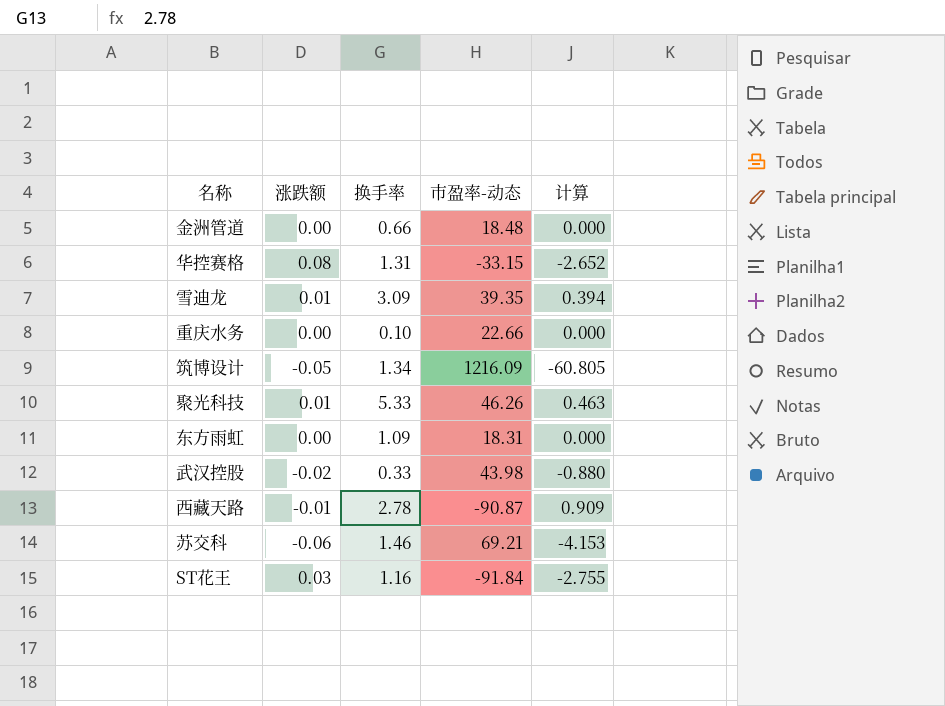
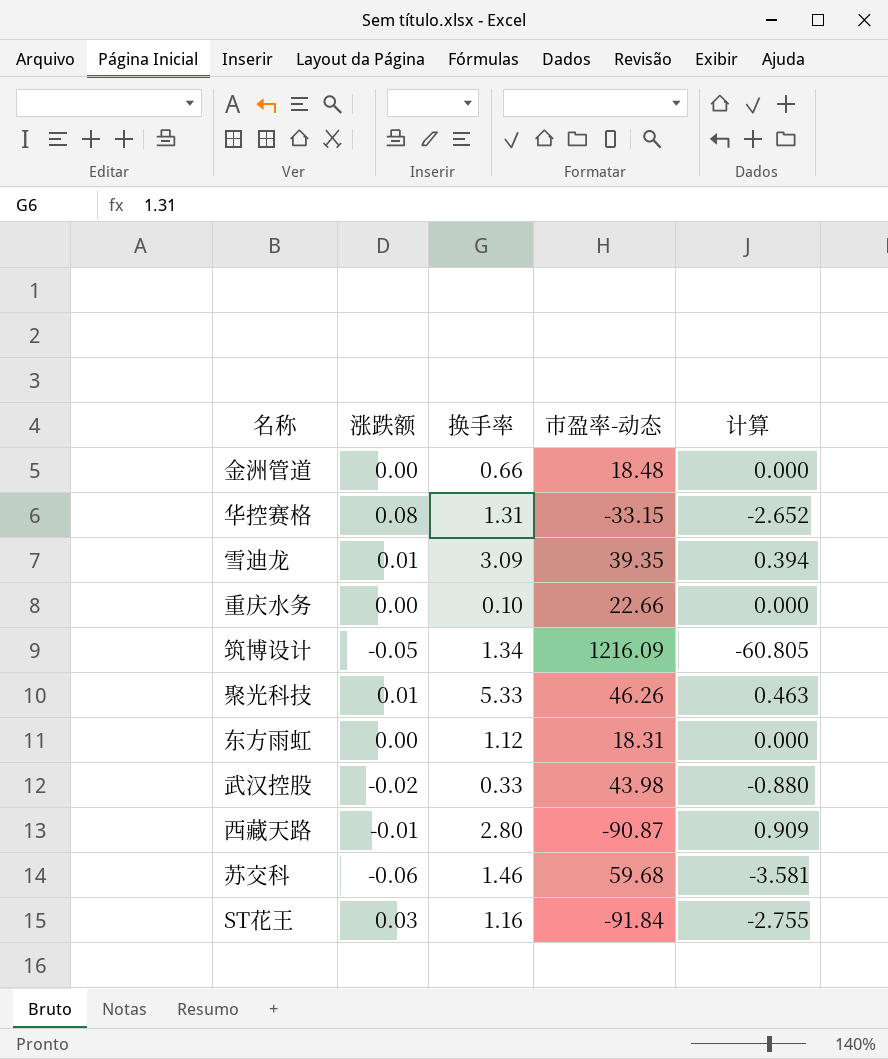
东方雨虹 | 换手率: 1.09 -> 1.12
西藏天路 | 换手率: 2.78 -> 2.80
苏交科 | 市盈率-动态: 69.21 -> 59.68
苏交科 | 计算: -4.153 -> -3.581

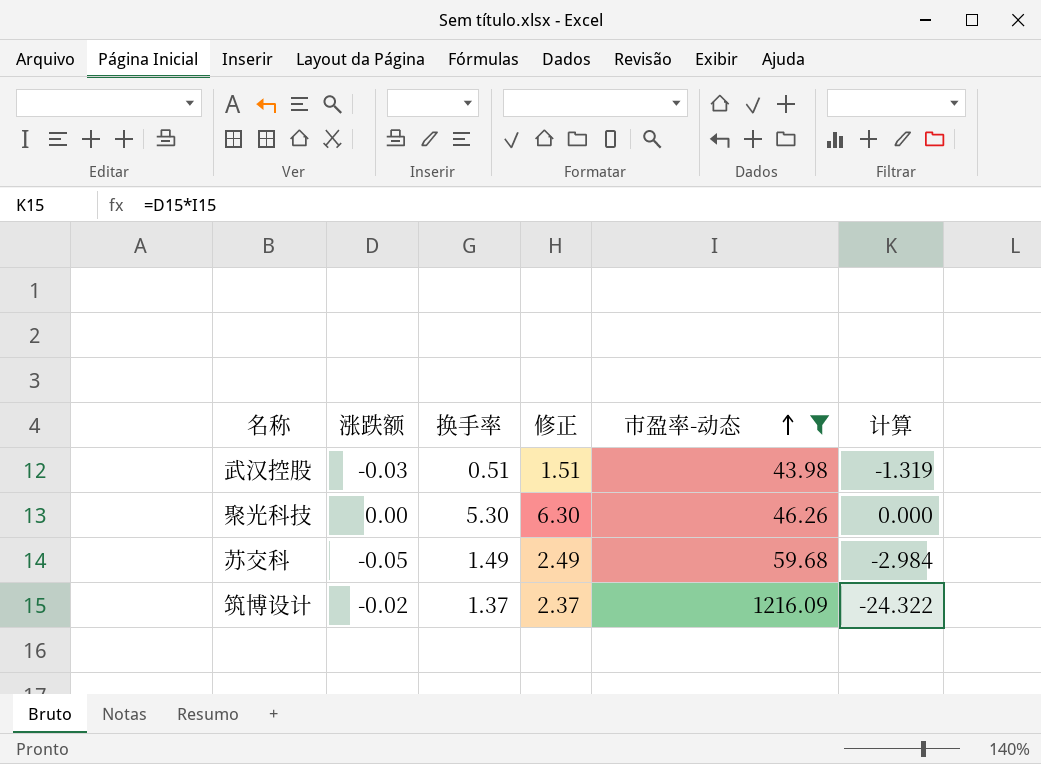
filter: none -> 市盈率-动态 >= 43.98
row order: none -> 市盈率-动态 ascending
column 修正 | formula: none -> [换手率] + 1
武汉控股 | 涨跌额: -0.02 -> -0.03
武汉控股 | 换手率: 0.33 -> 0.51
武汉控股 | 计算: -0.880 -> -1.319
聚光科技 | 涨跌额: 0.01 -> 0.00
聚光科技 | 换手率: 5.33 -> 5.30
聚光科技 | 计算: 0.463 -> 0.000
苏交科 | 涨跌额: -0.06 -> -0.05
苏交科 | 换手率: 1.46 -> 1.49
苏交科 | 计算: -3.581 -> -2.984
筑博设计 | 涨跌额: -0.05 -> -0.02
筑博设计 | 换手率: 1.34 -> 1.37
筑博设计 | 计算: -60.805 -> -24.322

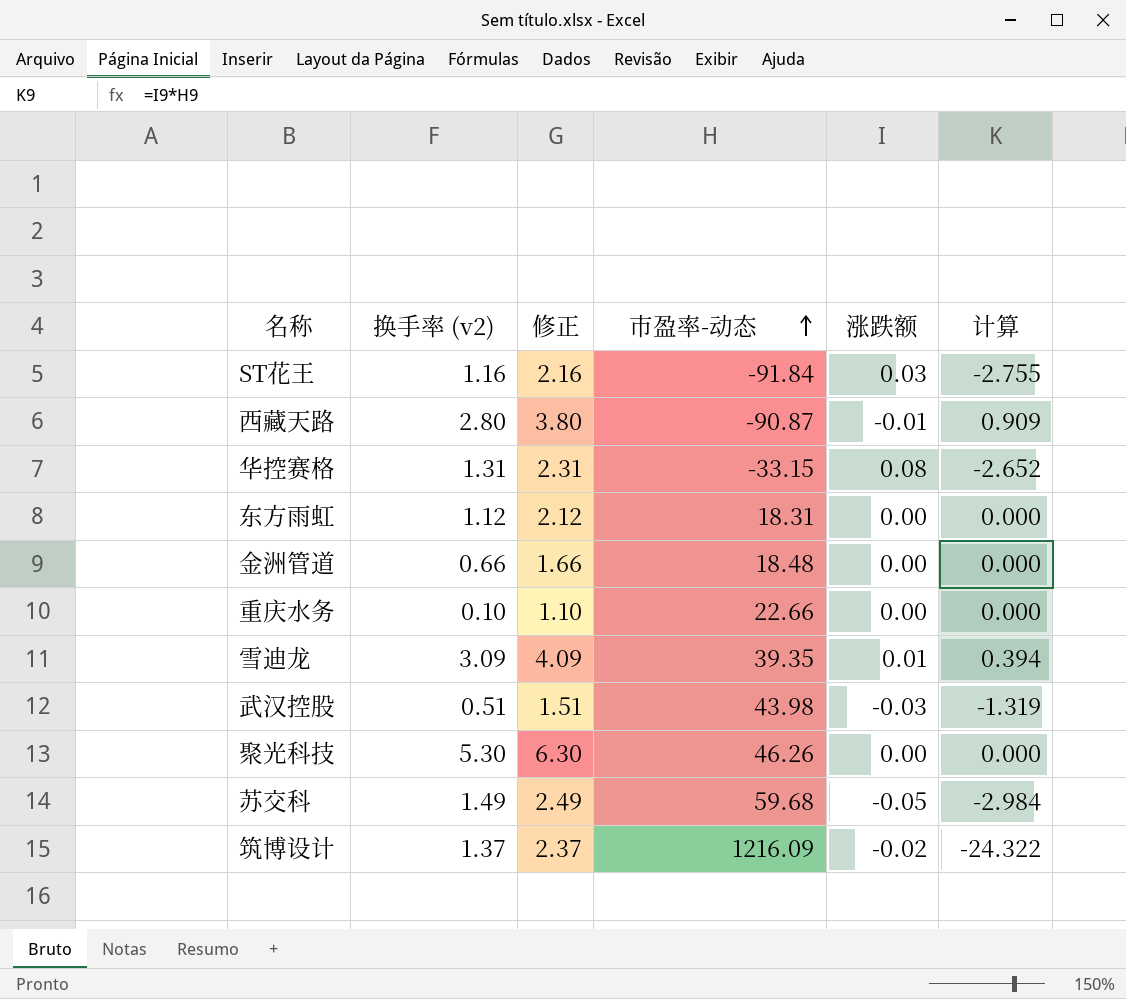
filter: 市盈率-动态 >= 43.98 -> none
column name: 换手率 -> 换手率 (v2)
column 涨跌额 | position: 2 -> 5

